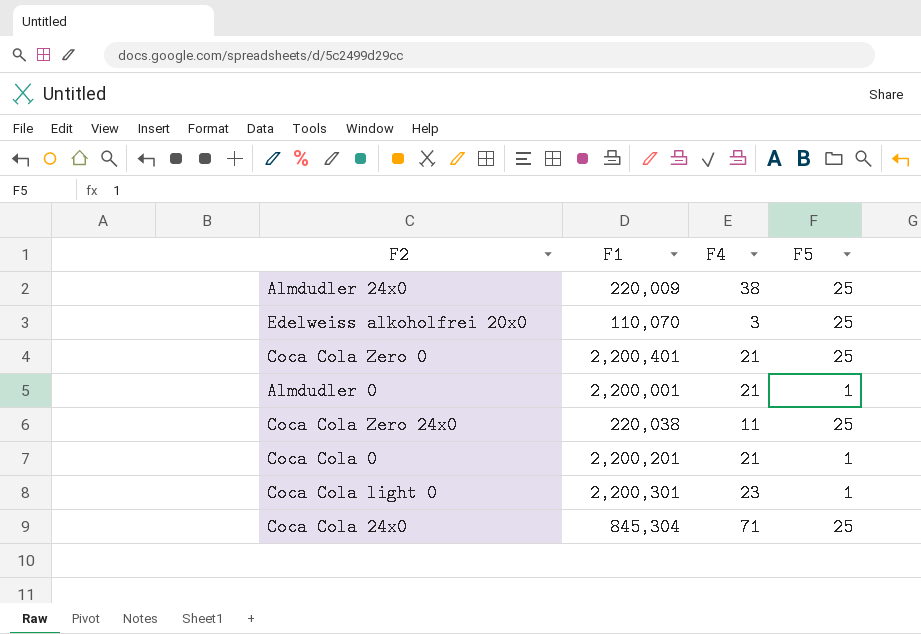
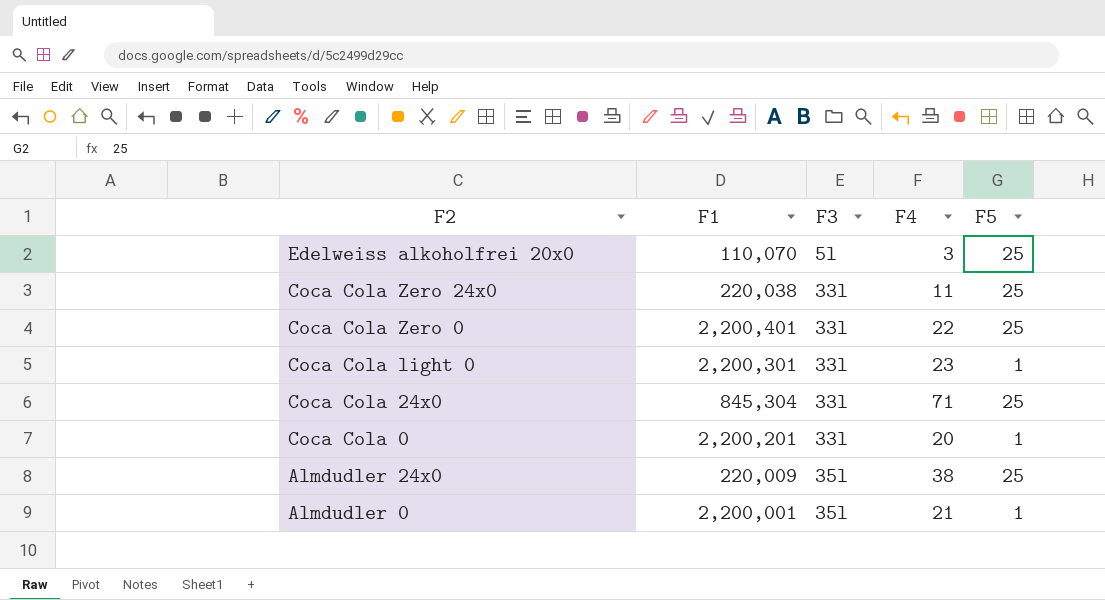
row order: none -> F2 descending
column F3 | position: none -> 3
Coca Cola Zero 0 | F4: 21 -> 22
Coca Cola 0 | F4: 21 -> 20

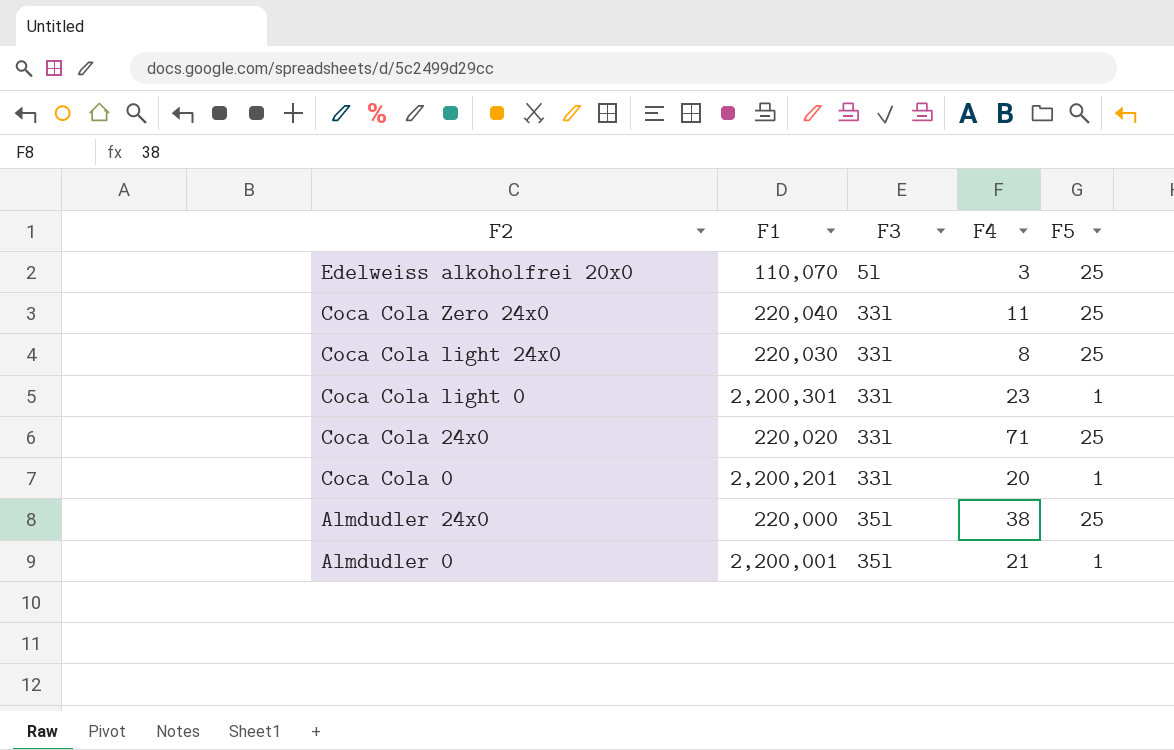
row Coca Cola Zero 0: 2,200,401 | 33l | 22 | 25 -> none
Coca Cola Zero 24x0 | F1: 220,038 -> 220,040
row Coca Cola light 24x0: none -> 220,030 | 33l | 8 | 25
Coca Cola 24x0 | F1: 845,304 -> 220,020
Almdudler 24x0 | F1: 220,009 -> 220,000

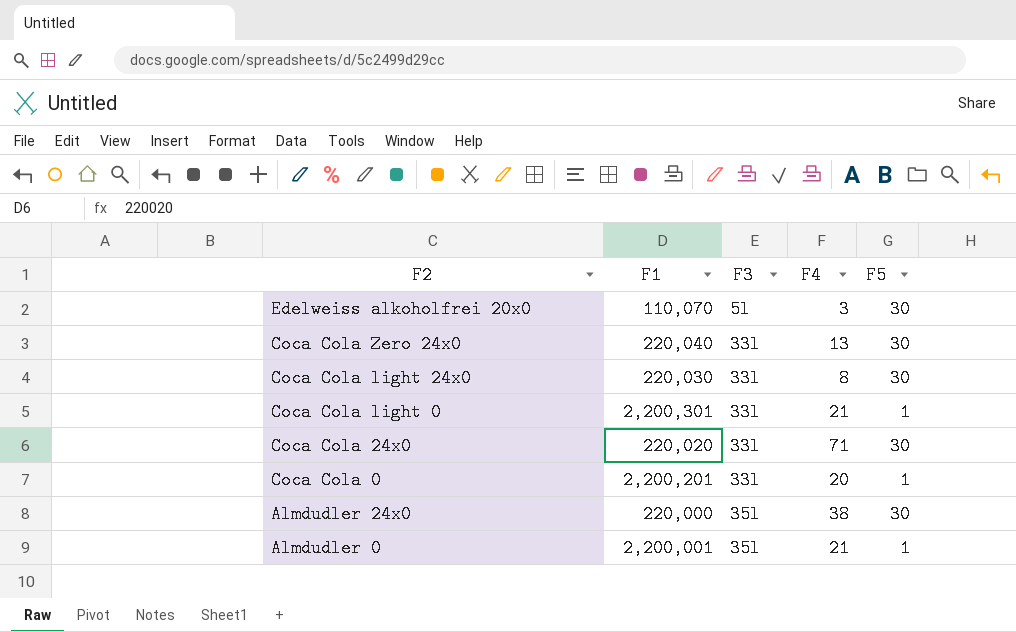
Edelweiss alkoholfrei 20x0 | F5: 25 -> 30
Coca Cola Zero 24x0 | F4: 11 -> 13
Coca Cola Zero 24x0 | F5: 25 -> 30
Coca Cola light 24x0 | F5: 25 -> 30
Coca Cola light 0 | F4: 23 -> 21
Coca Cola 24x0 | F5: 25 -> 30
Almdudler 24x0 | F5: 25 -> 30

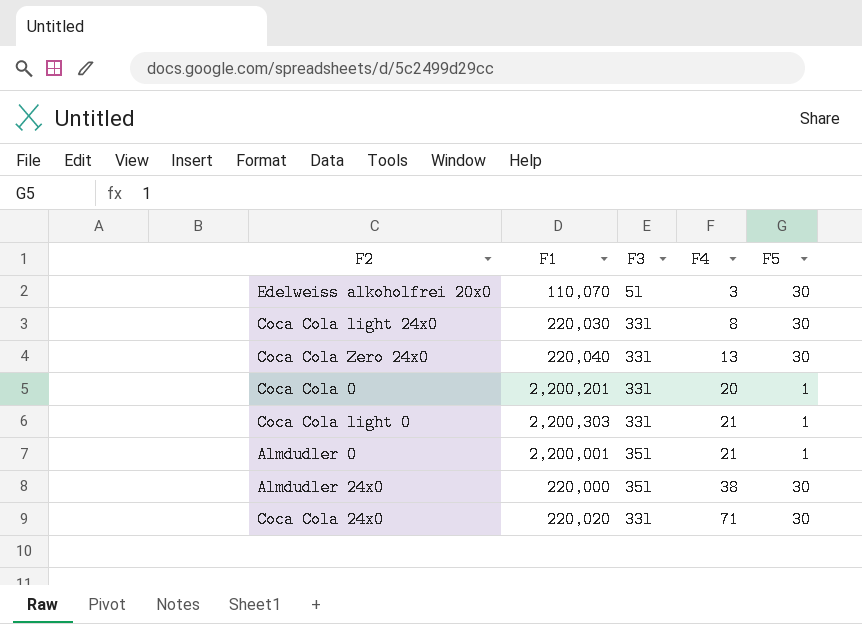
row order: F2 descending -> F4 ascending
Coca Cola light 0 | F1: 2,200,301 -> 2,200,303

